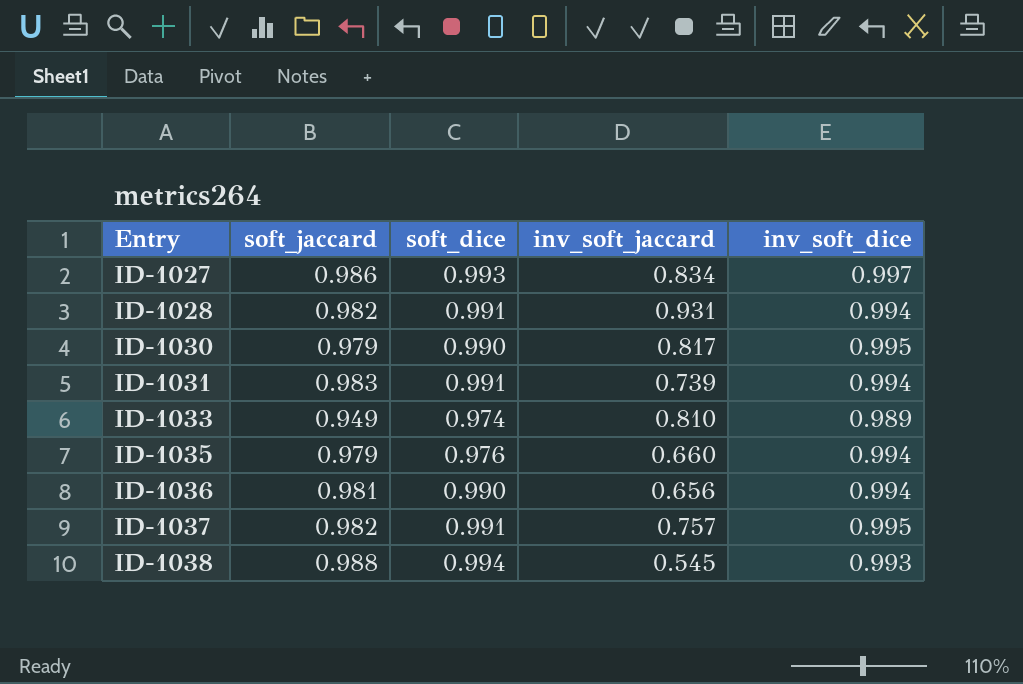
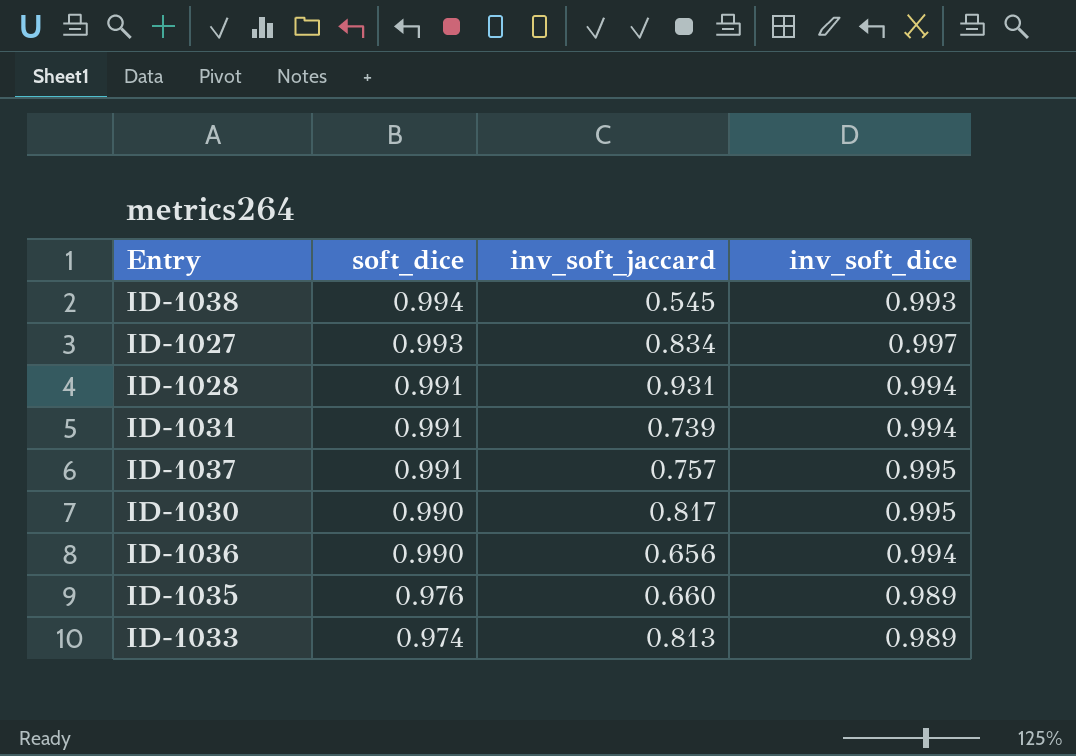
row order: Entry ascending -> soft_dice descending
column soft_jaccard | position: 2 -> none
ID-1035 | inv_soft_dice: 0.994 -> 0.989
ID-1033 | inv_soft_jaccard: 0.810 -> 0.813

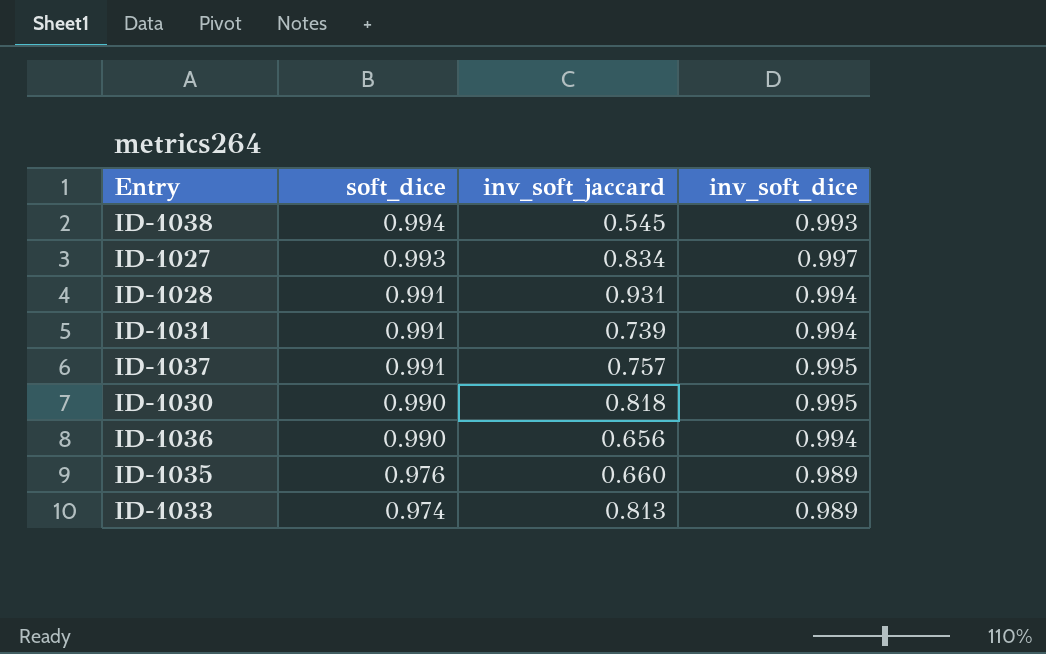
ID-1030 | inv_soft_jaccard: 0.817 -> 0.818

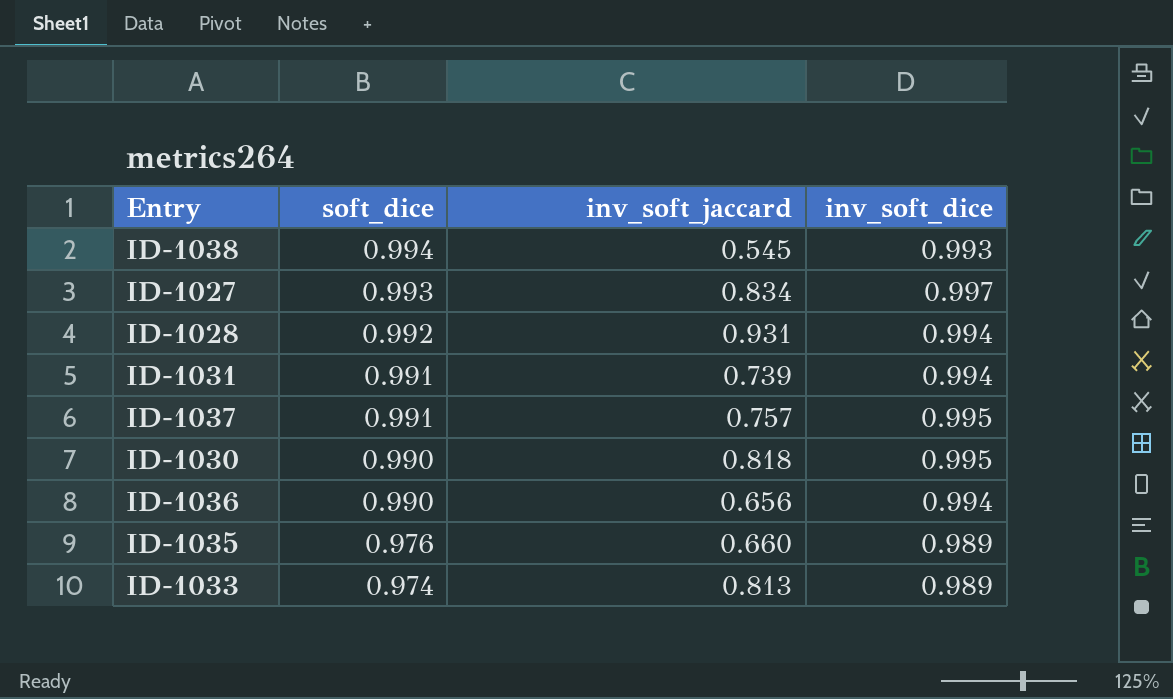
ID-1028 | soft_dice: 0.991 -> 0.992

